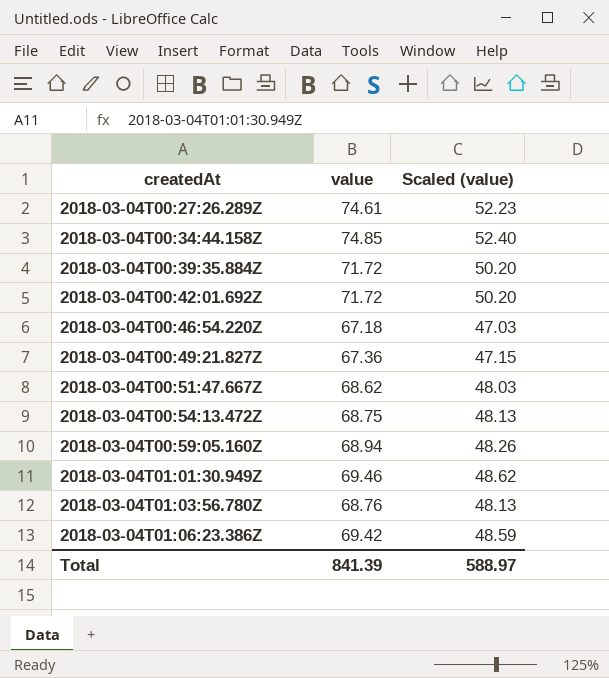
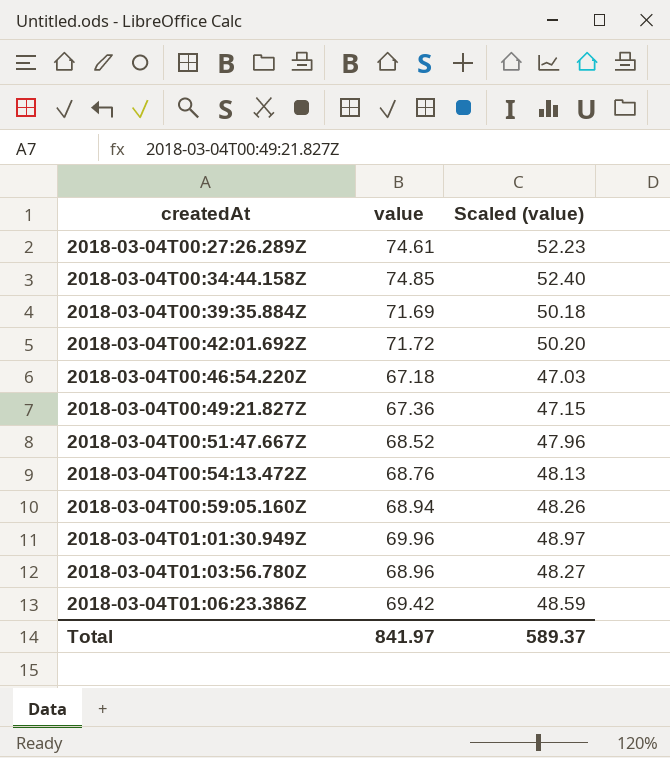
2018-03-04T00:39:35.884Z | value: 71.72 -> 71.69
2018-03-04T00:39:35.884Z | Scaled (value): 50.20 -> 50.18
2018-03-04T00:51:47.667Z | value: 68.62 -> 68.52
2018-03-04T00:51:47.667Z | Scaled (value): 48.03 -> 47.96
2018-03-04T00:54:13.472Z | value: 68.75 -> 68.76
2018-03-04T01:01:30.949Z | value: 69.46 -> 69.96
2018-03-04T01:01:30.949Z | Scaled (value): 48.62 -> 48.97
2018-03-04T01:03:56.780Z | value: 68.76 -> 68.96
2018-03-04T01:03:56.780Z | Scaled (value): 48.13 -> 48.27
Total | value: 841.39 -> 841.97
Total | Scaled (value): 588.97 -> 589.37

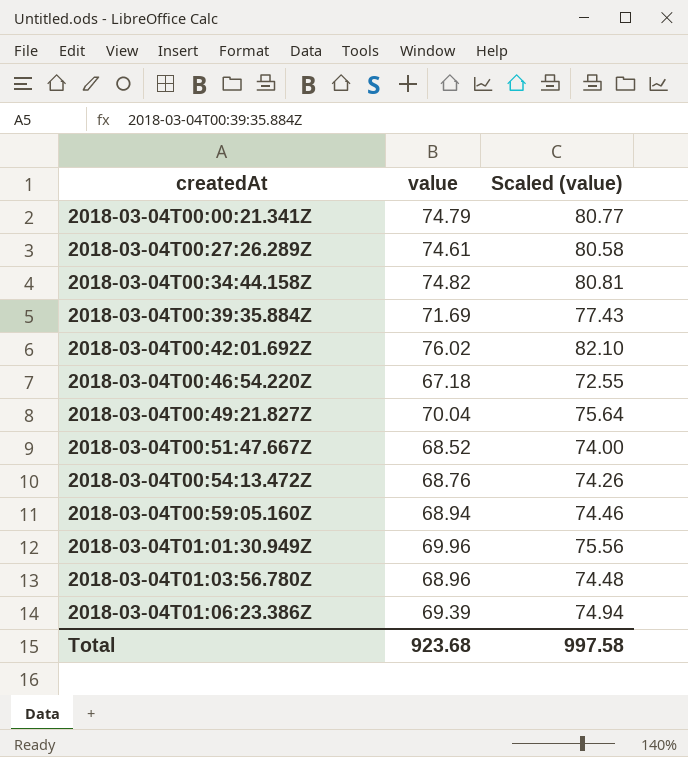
column Scaled (value) | formula: [value] * 0.7 -> [value] * 1.08
row 2018-03-04T00:00:21.341Z: none -> 74.79 | 80.77
2018-03-04T00:34:44.158Z | value: 74.85 -> 74.82
2018-03-04T00:42:01.692Z | value: 71.72 -> 76.02
2018-03-04T00:49:21.827Z | value: 67.36 -> 70.04
2018-03-04T01:06:23.386Z | value: 69.42 -> 69.39
Total | value: 841.97 -> 923.68
Total | Scaled (value): 589.37 -> 997.58

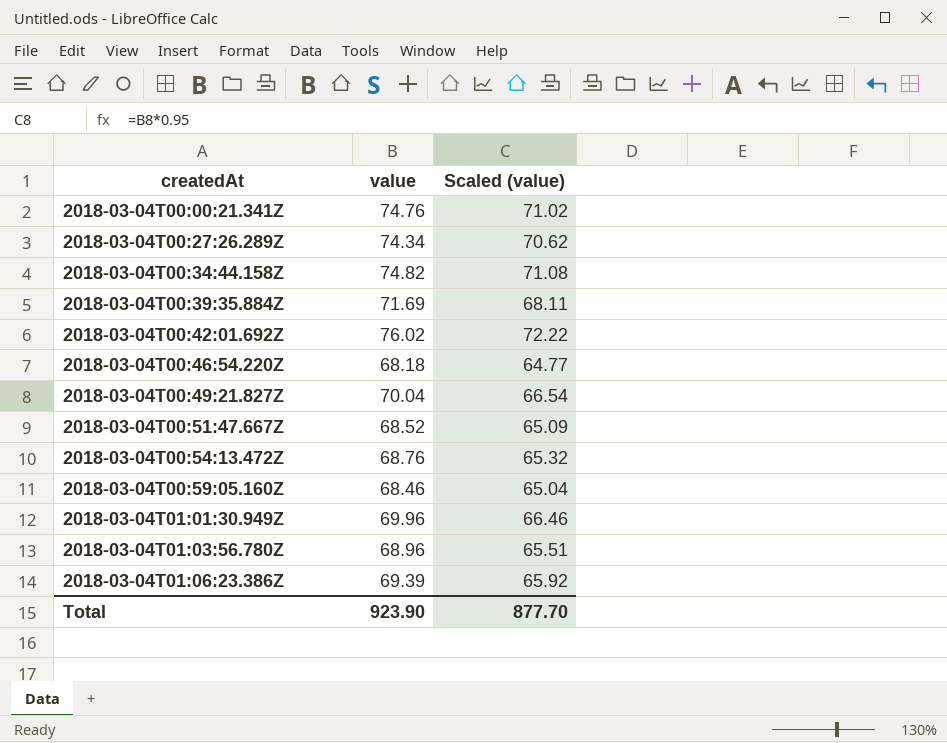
column Scaled (value) | formula: [value] * 1.08 -> [value] * 0.95
2018-03-04T00:00:21.341Z | value: 74.79 -> 74.76
2018-03-04T00:27:26.289Z | value: 74.61 -> 74.34
2018-03-04T00:46:54.220Z | value: 67.18 -> 68.18
2018-03-04T00:59:05.160Z | value: 68.94 -> 68.46
Total | value: 923.68 -> 923.90
Total | Scaled (value): 997.58 -> 877.70

